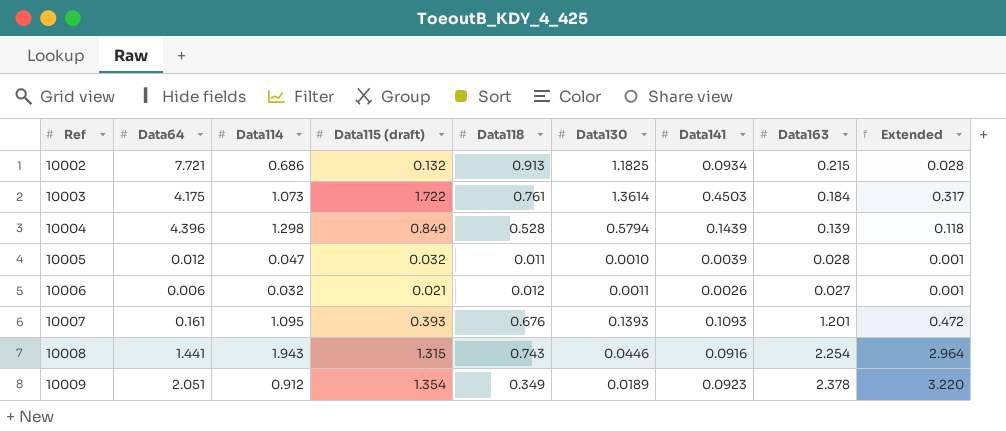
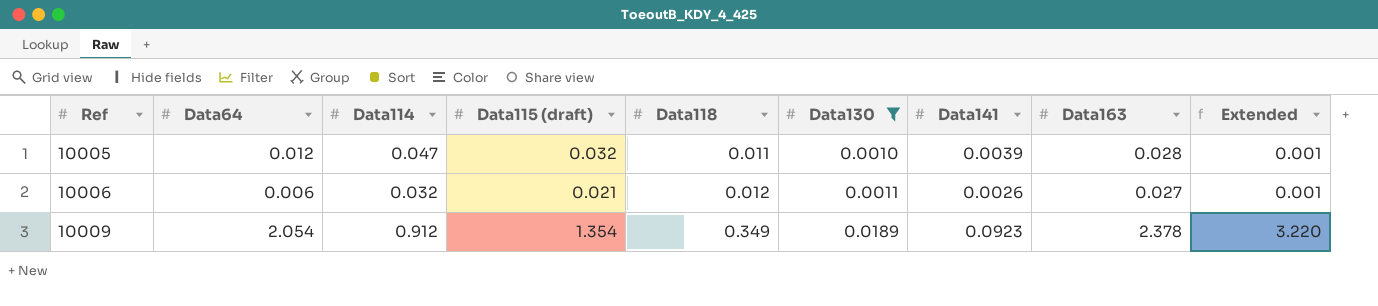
filter: none -> Data130 <= 0.0189
10009 | Data64: 2.051 -> 2.054

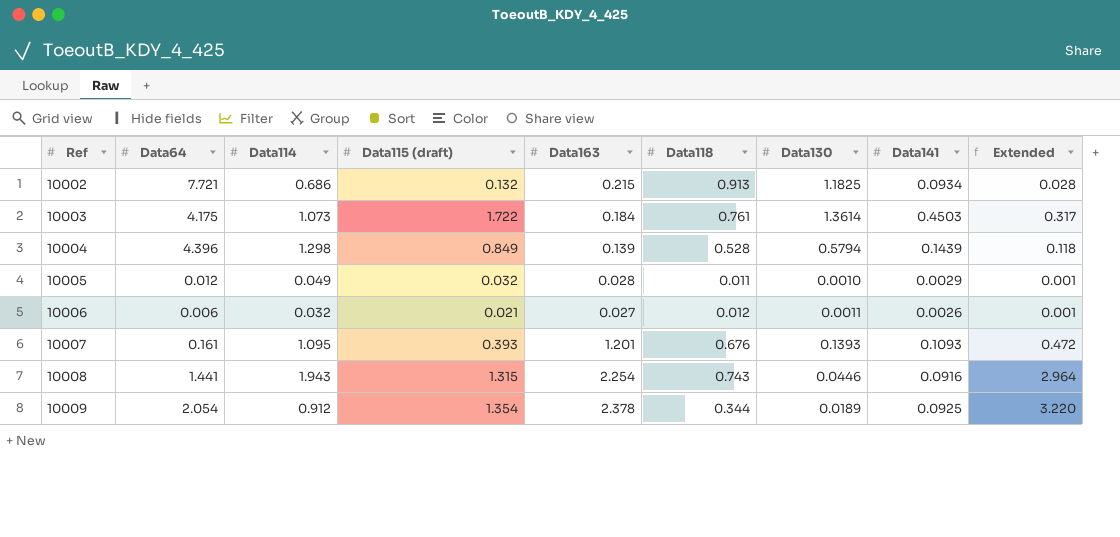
filter: Data130 <= 0.0189 -> none
column Data163 | position: 8 -> 5
10005 | Data114: 0.047 -> 0.049
10005 | Data141: 0.0039 -> 0.0029
10009 | Data118: 0.349 -> 0.344
10009 | Data141: 0.0923 -> 0.0925

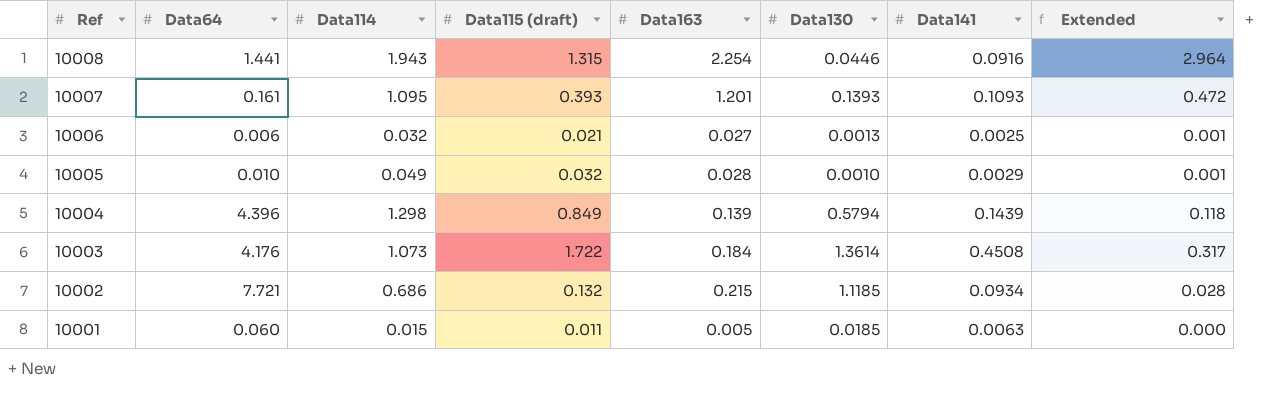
row order: Ref ascending -> Ref descending
column Data118 | position: 6 -> none
row 10009: 2.054 | 0.912 | 1.354 | 2.378 | 0.344 | 0.0189 | 0.0925 | 3.220 -> none
10006 | Data130: 0.0011 -> 0.0013
10006 | Data141: 0.0026 -> 0.0025
10005 | Data64: 0.012 -> 0.010
10003 | Data64: 4.175 -> 4.176
10003 | Data141: 0.4503 -> 0.4508
10002 | Data130: 1.1825 -> 1.1185
row 10001: none -> 0.060 | 0.015 | 0.011 | 0.005 | 0.0185 | 0.0063 | 0.000

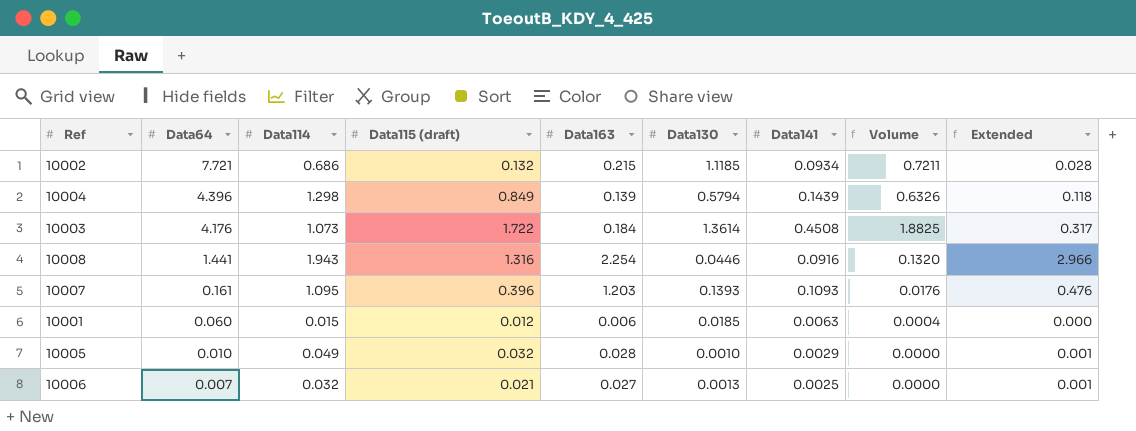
row order: Ref descending -> Data64 descending
column Volume | formula: none -> [Data64] * [Data141]
10008 | Data115 (draft): 1.315 -> 1.316
10008 | Extended: 2.964 -> 2.966
10007 | Data115 (draft): 0.393 -> 0.396
10007 | Data163: 1.201 -> 1.203
10007 | Extended: 0.472 -> 0.476
10001 | Data115 (draft): 0.011 -> 0.012
10001 | Data163: 0.005 -> 0.006
10006 | Data64: 0.006 -> 0.007

